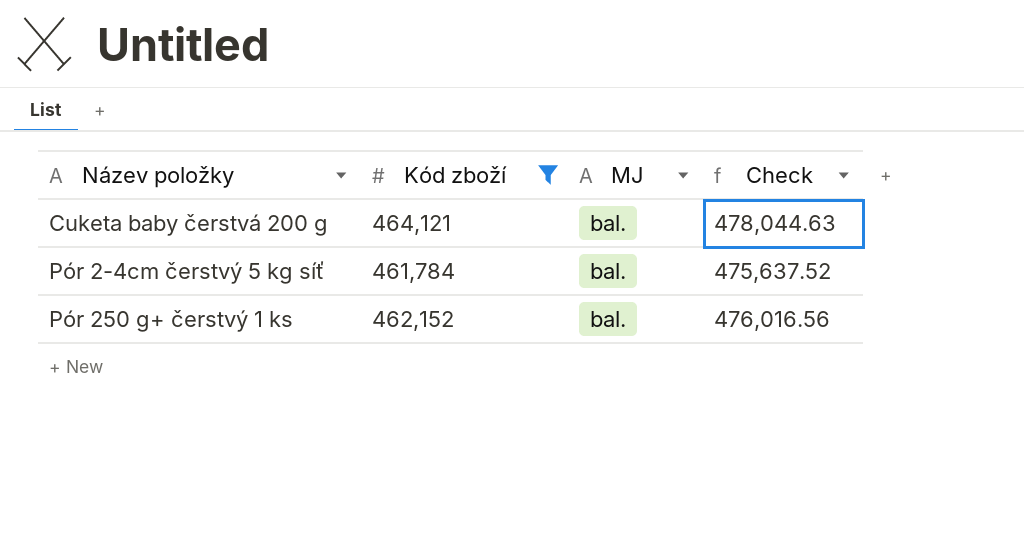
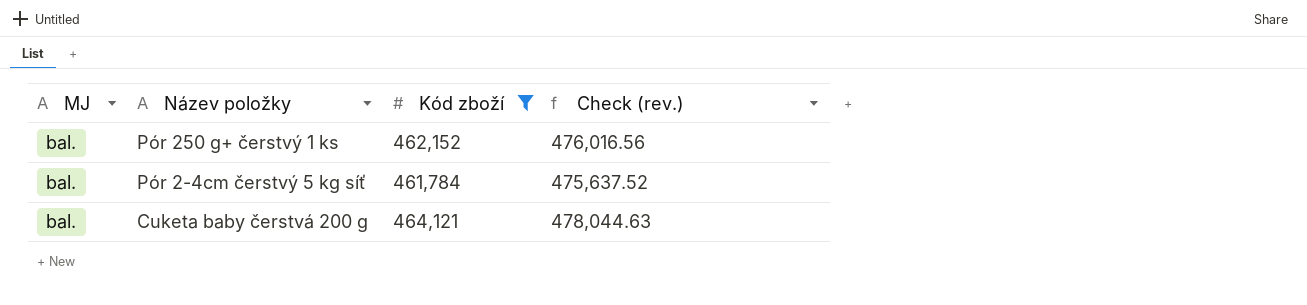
row order: Název položky ascending -> Název položky descending
column MJ | position: 3 -> 1
column name: Check -> Check (rev.)

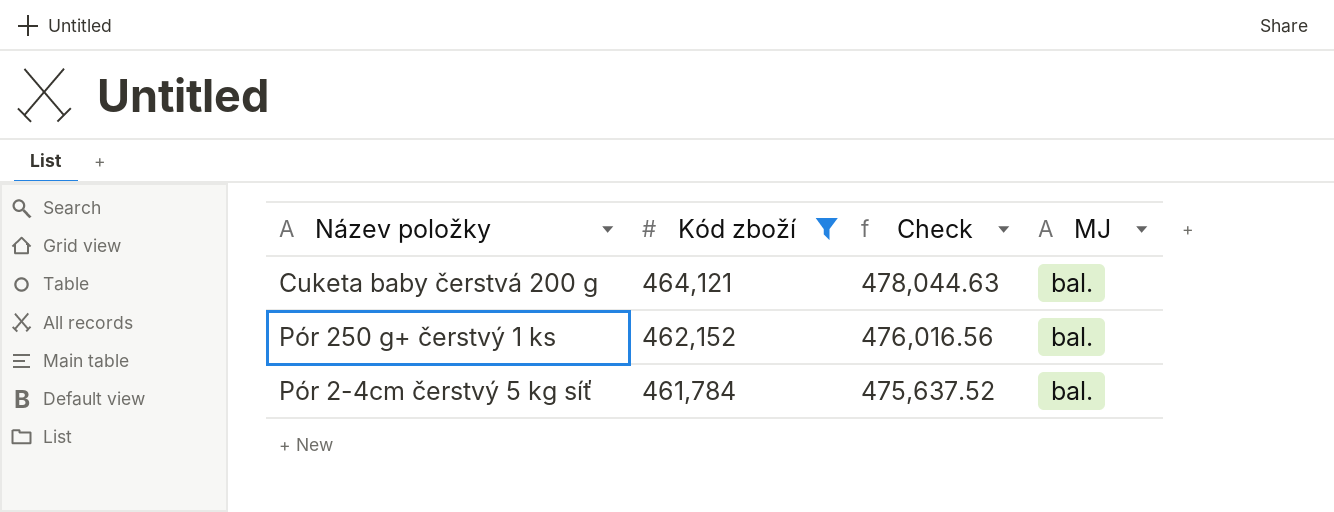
row order: Název položky descending -> Kód zboží descending
column name: Check (rev.) -> Check
column MJ | position: 1 -> 4

